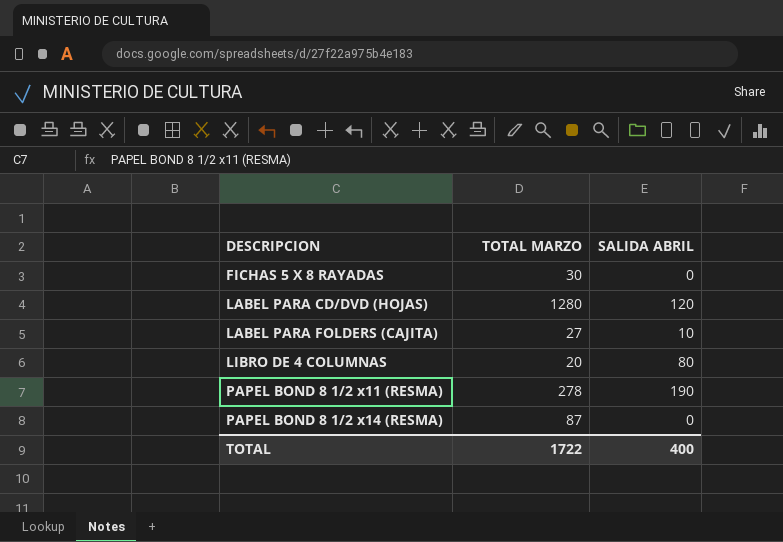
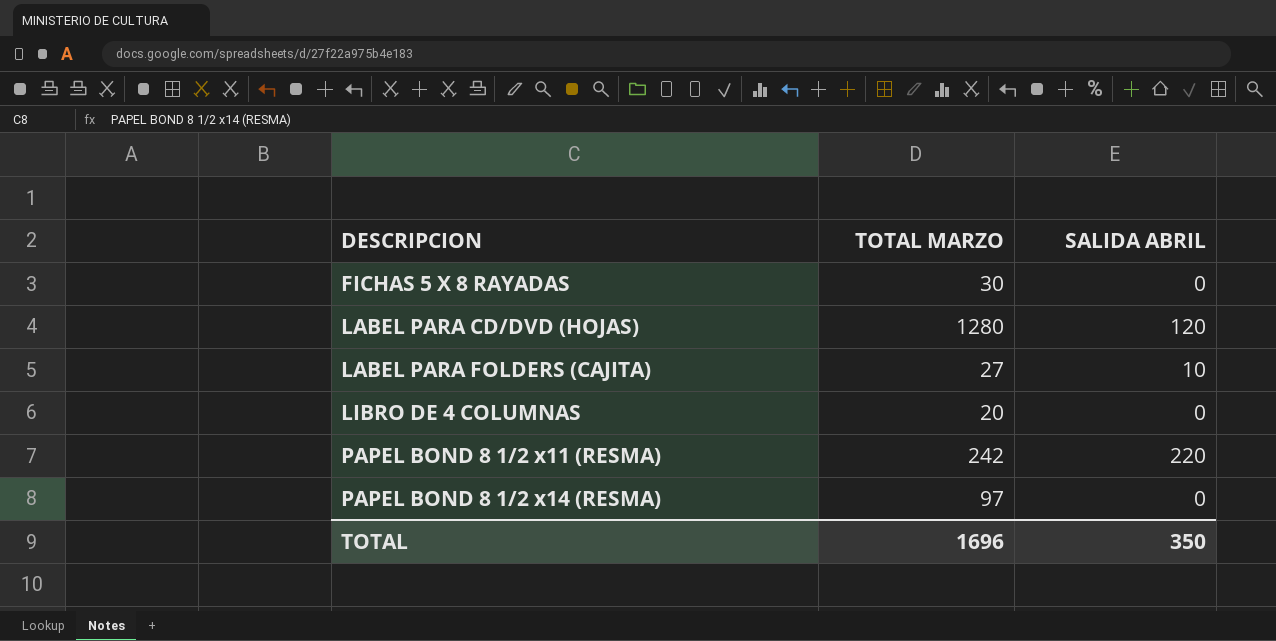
LIBRO DE 4 COLUMNAS | SALIDA ABRIL: 80 -> 0
PAPEL BOND 8 1/2 x11 (RESMA) | TOTAL MARZO: 278 -> 242
PAPEL BOND 8 1/2 x11 (RESMA) | SALIDA ABRIL: 190 -> 220
PAPEL BOND 8 1/2 x14 (RESMA) | TOTAL MARZO: 87 -> 97
TOTAL | TOTAL MARZO: 1722 -> 1696
TOTAL | SALIDA ABRIL: 400 -> 350

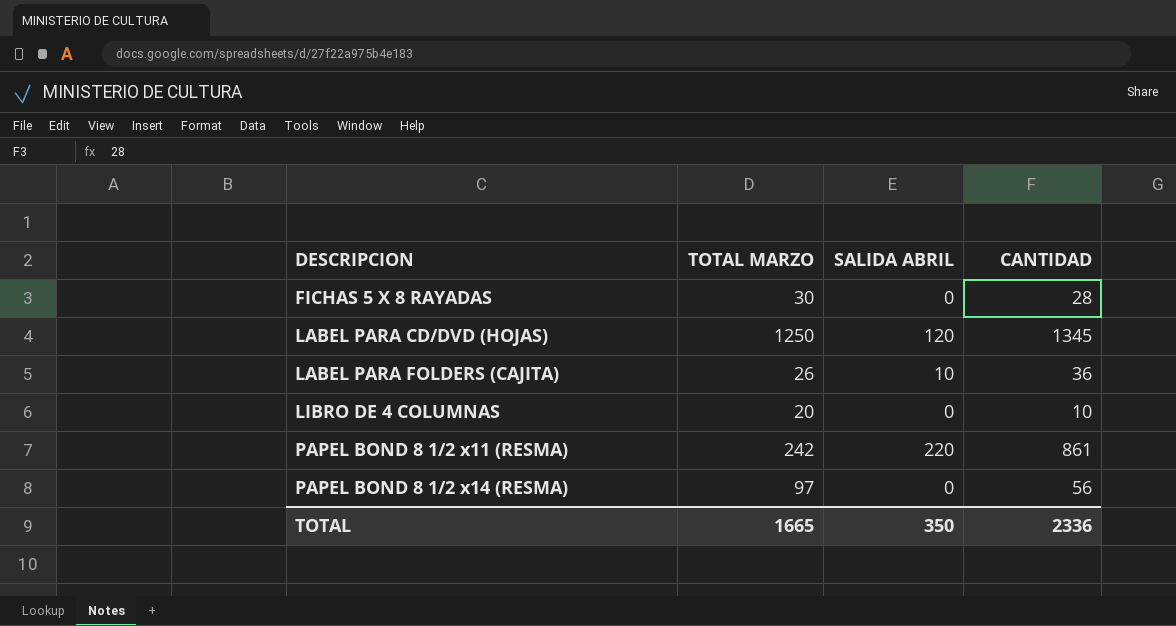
column CANTIDAD | position: none -> 4
LABEL PARA CD/DVD (HOJAS) | TOTAL MARZO: 1280 -> 1250
LABEL PARA FOLDERS (CAJITA) | TOTAL MARZO: 27 -> 26
TOTAL | TOTAL MARZO: 1696 -> 1665

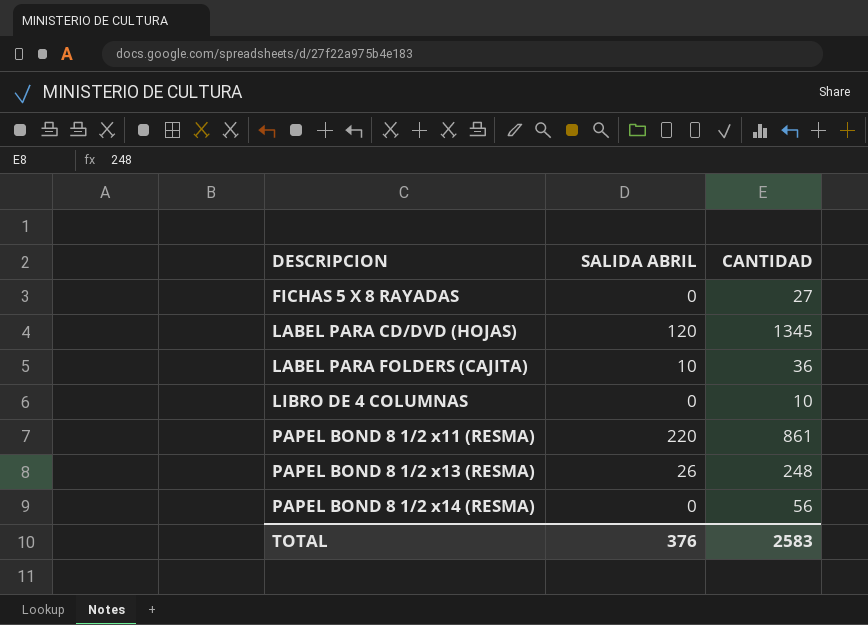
column TOTAL MARZO | position: 2 -> none
FICHAS 5 X 8 RAYADAS | CANTIDAD: 28 -> 27
row PAPEL BOND 8 1/2 x13 (RESMA): none -> 26 | 248
TOTAL | SALIDA ABRIL: 350 -> 376
TOTAL | CANTIDAD: 2336 -> 2583

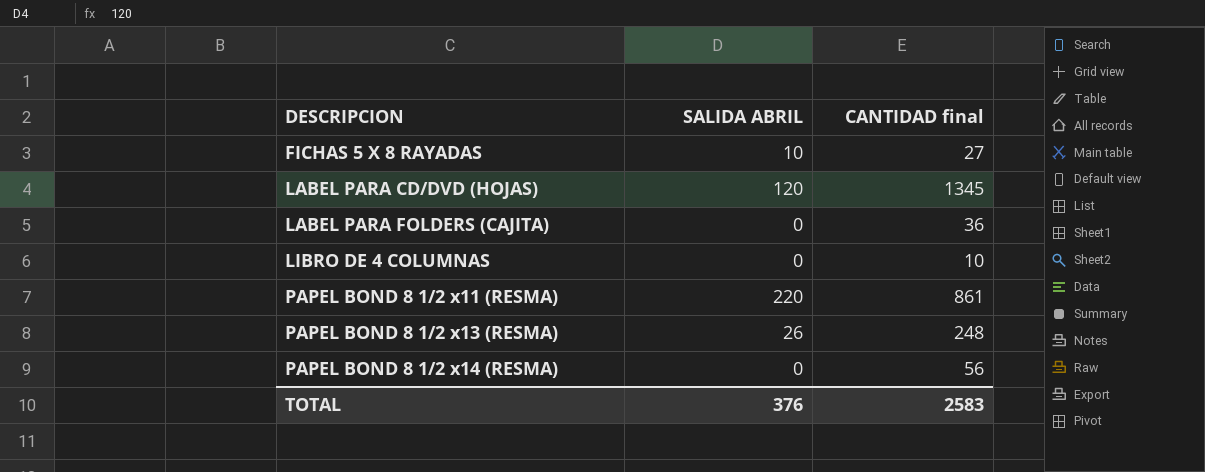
column name: CANTIDAD -> CANTIDAD final
FICHAS 5 X 8 RAYADAS | SALIDA ABRIL: 0 -> 10
LABEL PARA FOLDERS (CAJITA) | SALIDA ABRIL: 10 -> 0

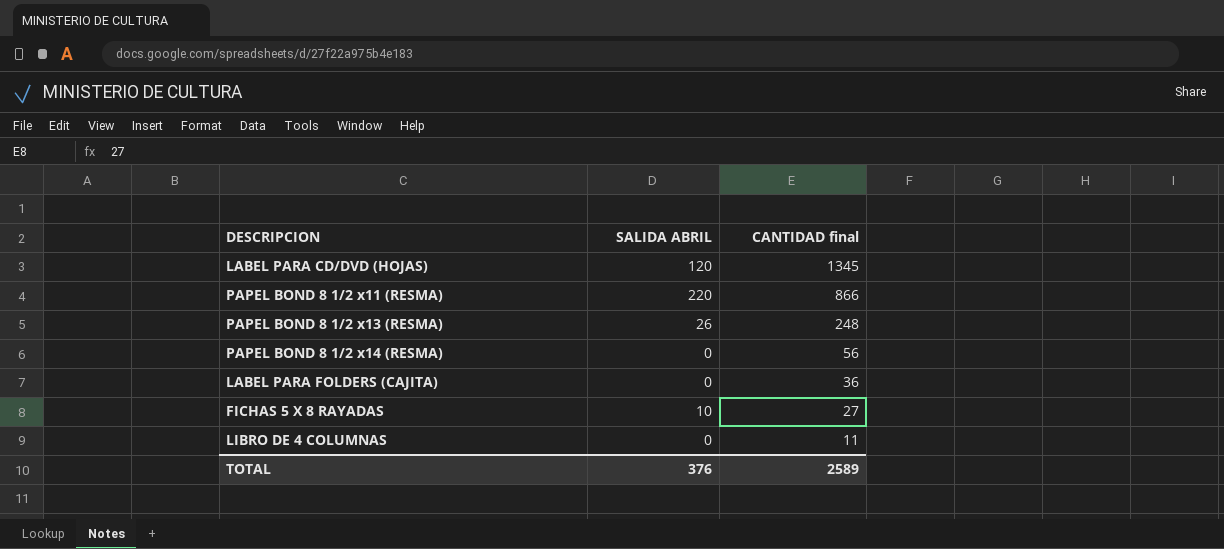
row order: DESCRIPCION ascending -> CANTIDAD final descending
PAPEL BOND 8 1/2 x11 (RESMA) | CANTIDAD final: 861 -> 866
LIBRO DE 4 COLUMNAS | CANTIDAD final: 10 -> 11
TOTAL | CANTIDAD final: 2583 -> 2589

